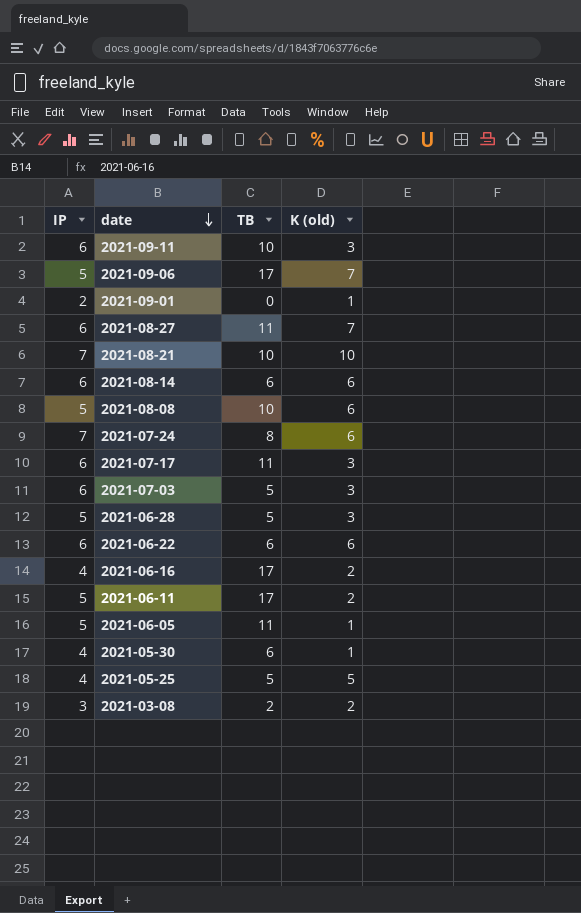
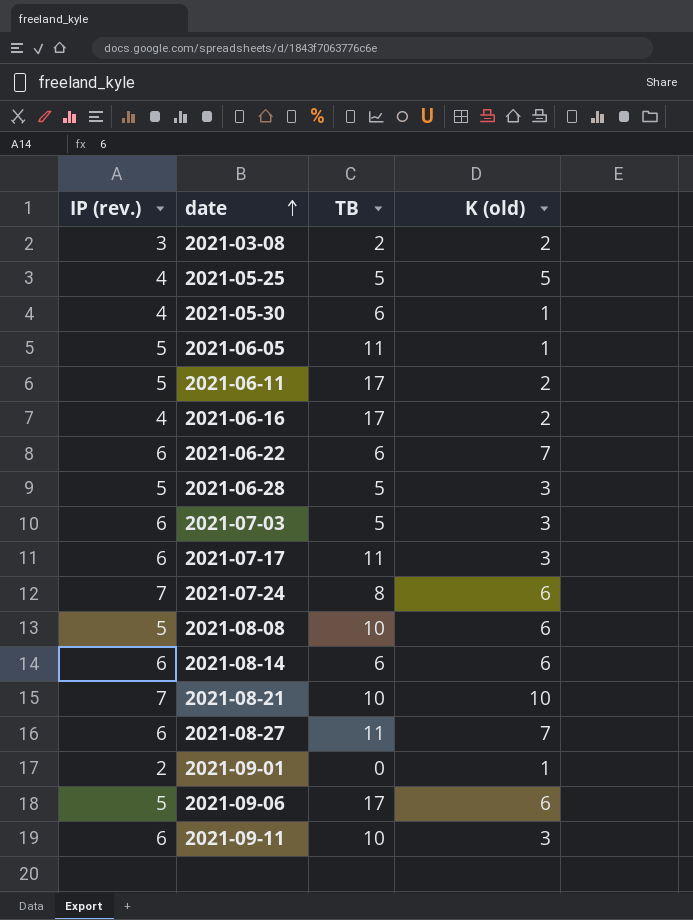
row order: date descending -> date ascending
column name: IP -> IP (rev.)
2021-06-22 | K (old): 6 -> 7
2021-09-06 | K (old): 7 -> 6

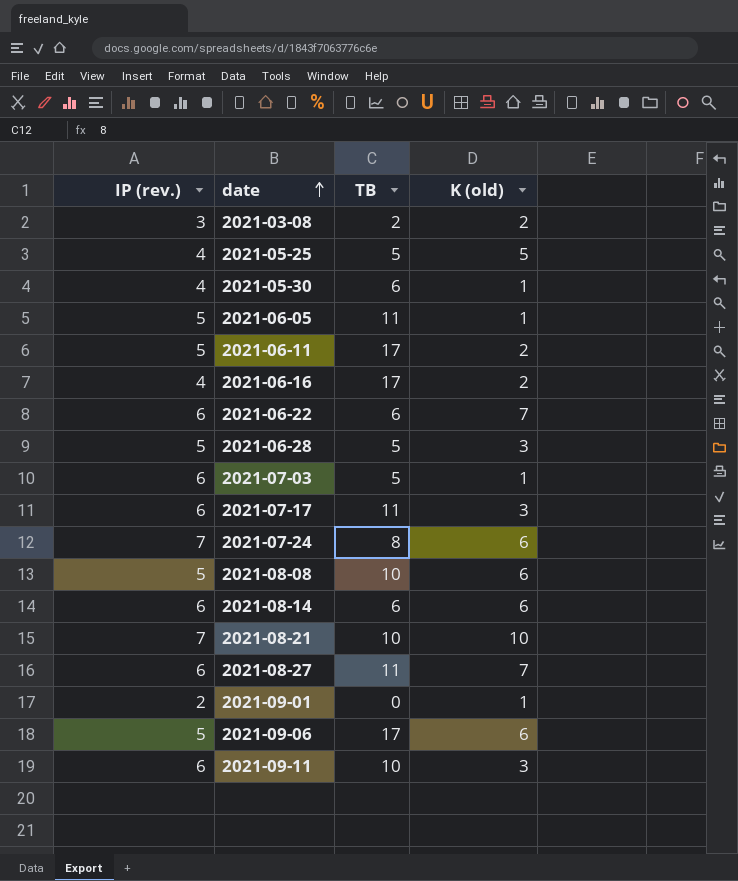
2021-07-03 | K (old): 3 -> 1

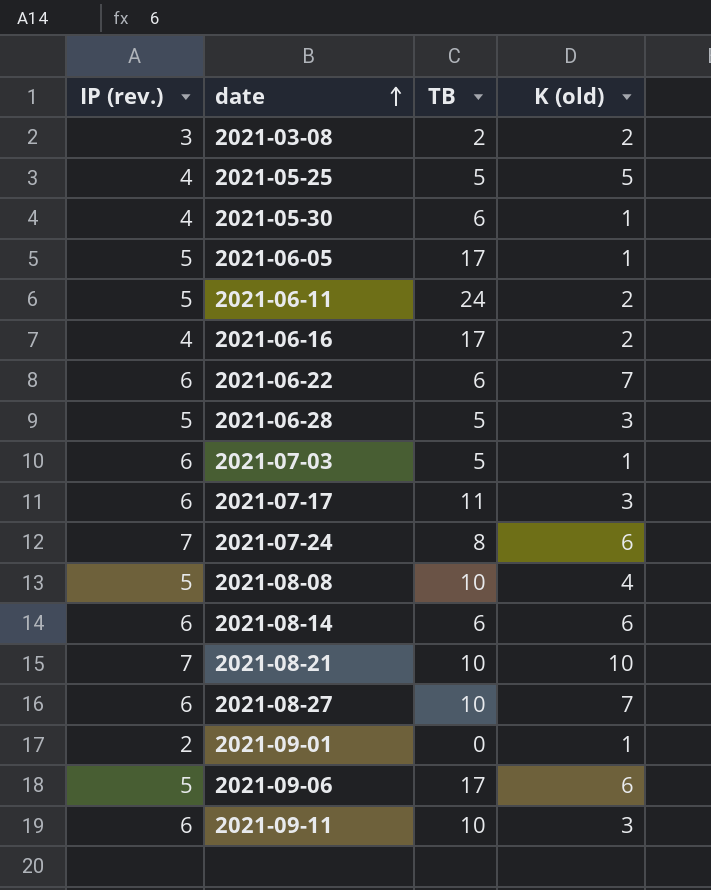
2021-06-05 | TB: 11 -> 17
2021-06-11 | TB: 17 -> 24
2021-08-08 | K (old): 6 -> 4
2021-08-27 | TB: 11 -> 10

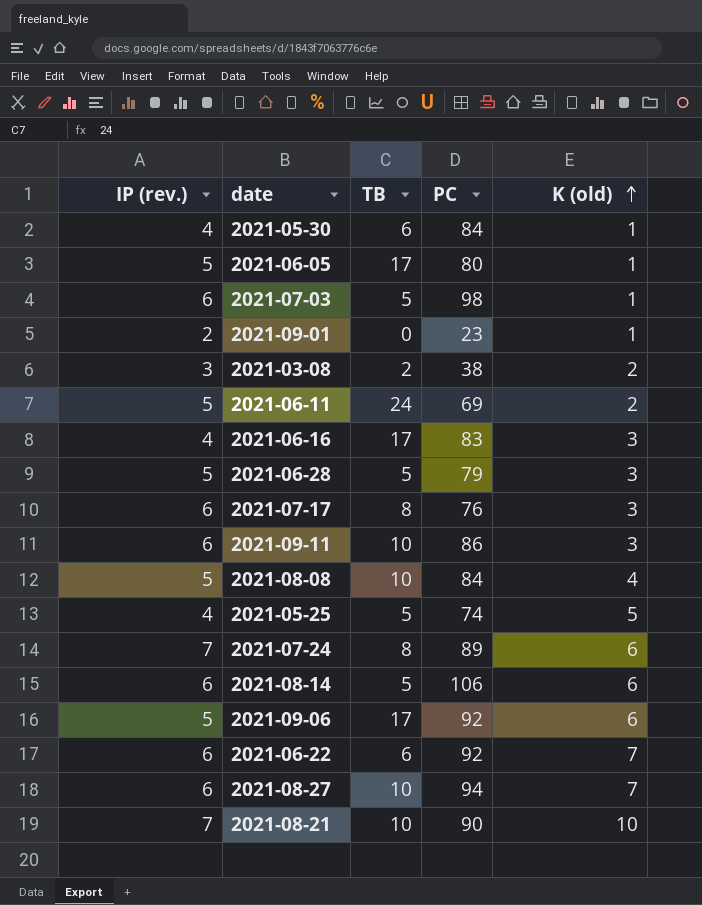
row order: date ascending -> K (old) ascending
column PC | position: none -> 4
2021-06-16 | K (old): 2 -> 3
2021-07-17 | TB: 11 -> 8
2021-08-14 | TB: 6 -> 5

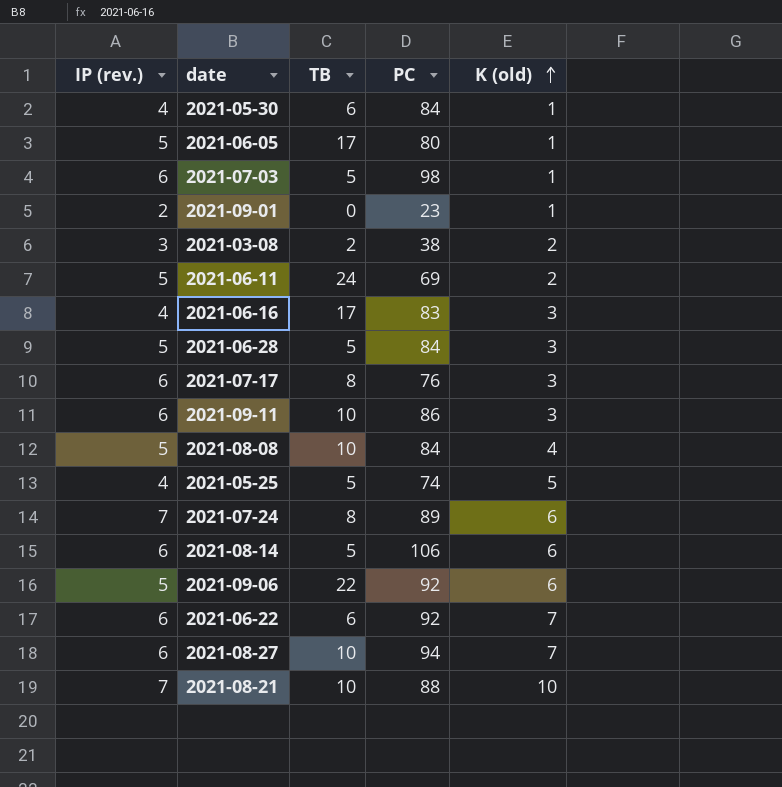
2021-06-28 | PC: 79 -> 84
2021-09-06 | TB: 17 -> 22
2021-08-21 | PC: 90 -> 88

